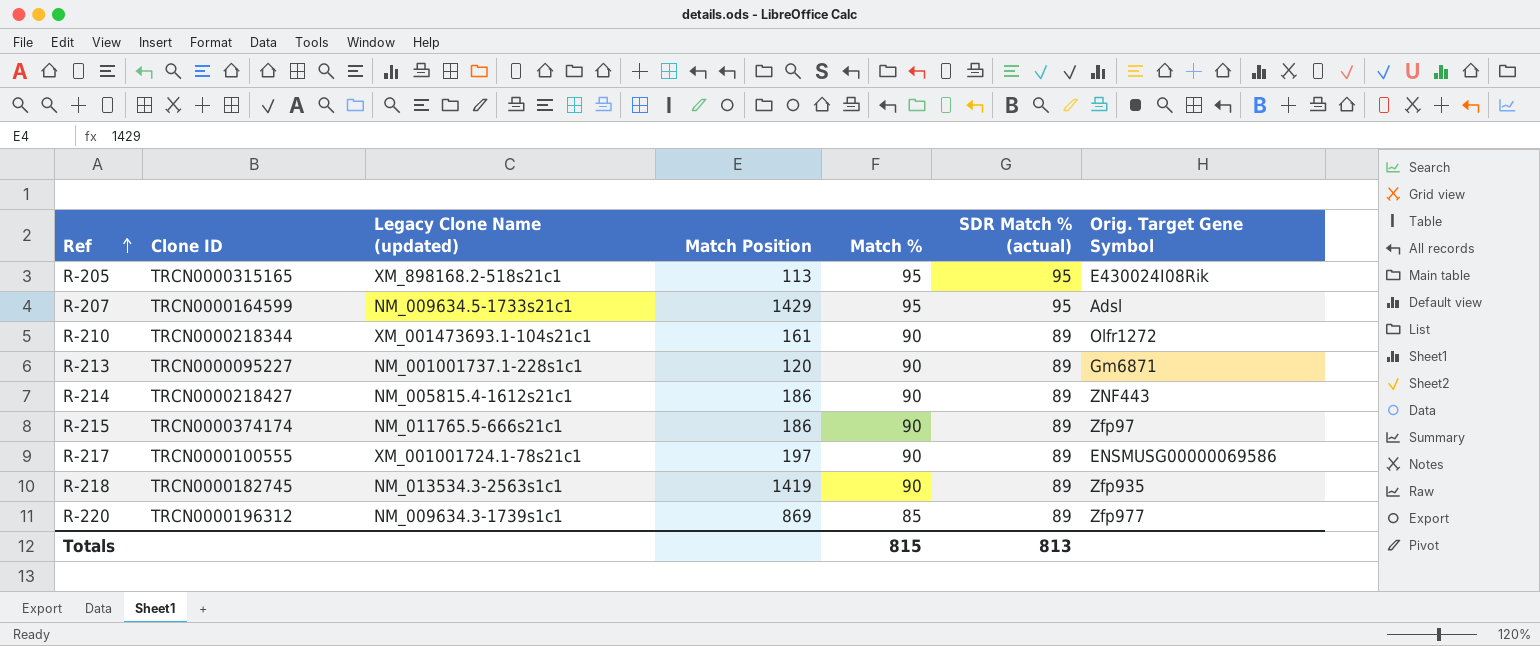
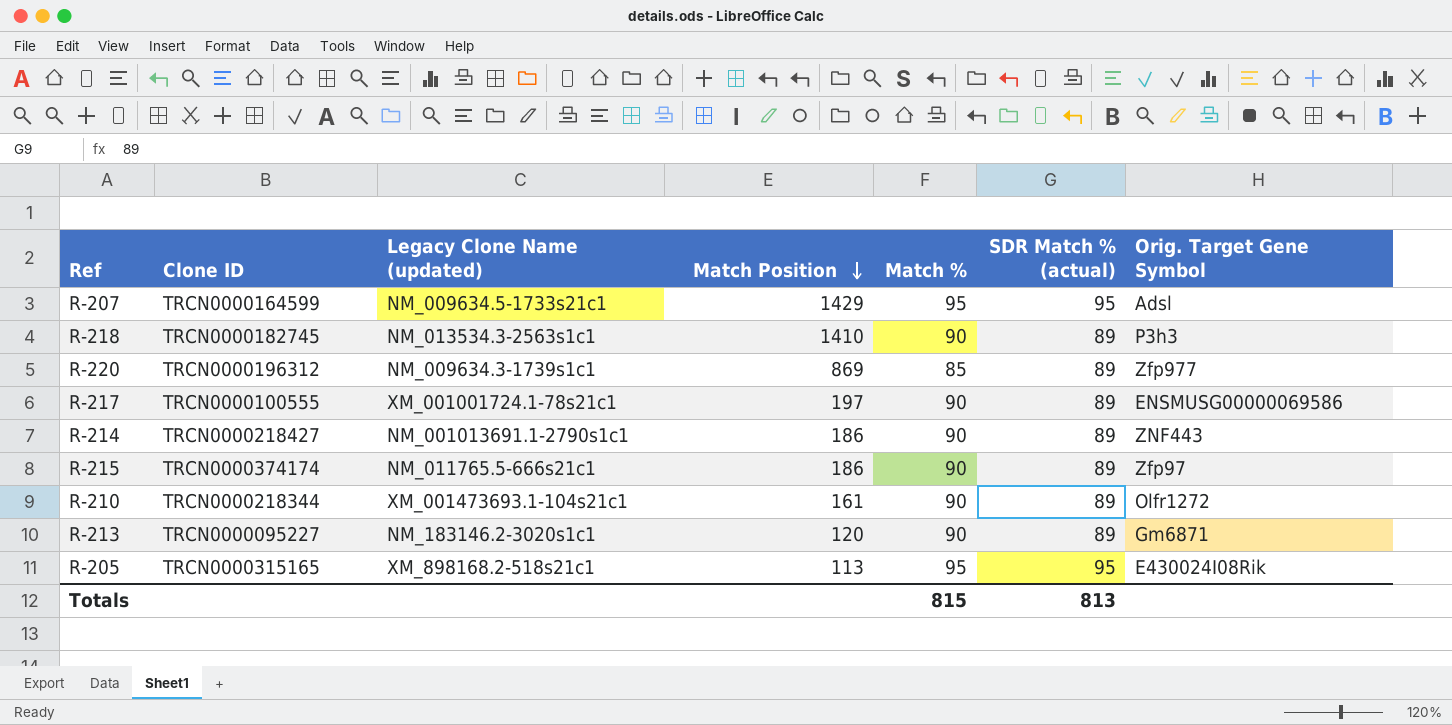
row order: Ref ascending -> Match Position descending
R-218 | Match Position: 1419 -> 1410
R-218 | Orig. Target Gene Symbol: Zfp935 -> P3h3
R-214 | Legacy Clone Name (updated): NM_005815.4-1612s21c1 -> NM_001013691.1-2790s1c1
R-213 | Legacy Clone Name (updated): NM_001001737.1-228s1c1 -> NM_183146.2-3020s1c1

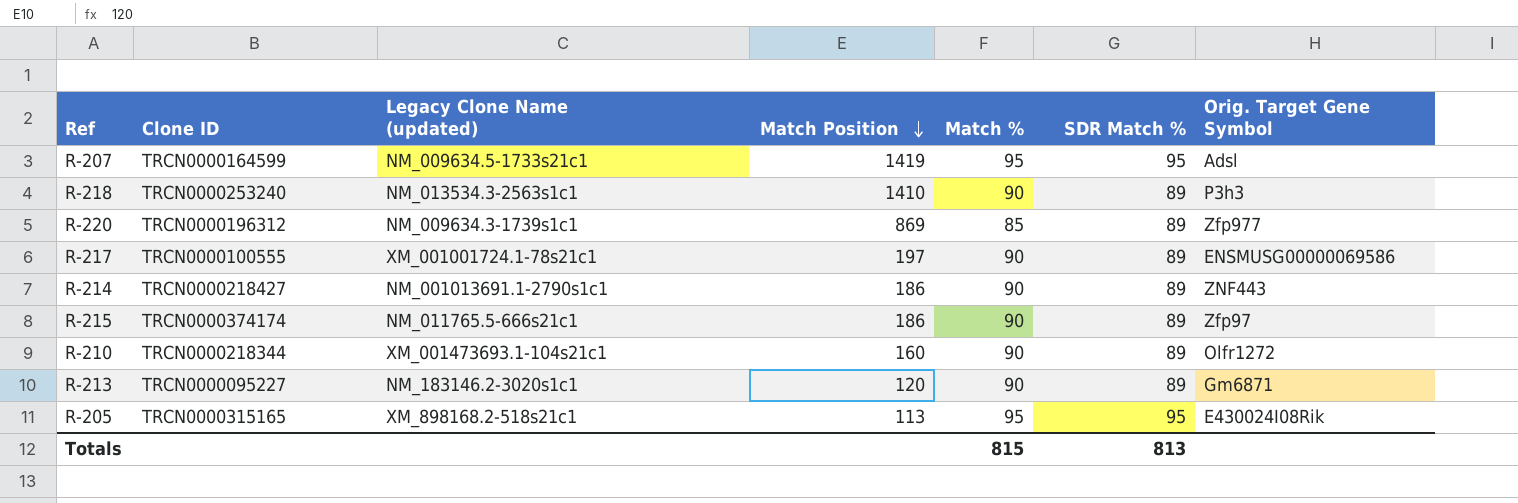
column name: SDR Match % (actual) -> SDR Match %
R-207 | Match Position: 1429 -> 1419
R-218 | Clone ID: TRCN0000182745 -> TRCN0000253240
R-210 | Match Position: 161 -> 160

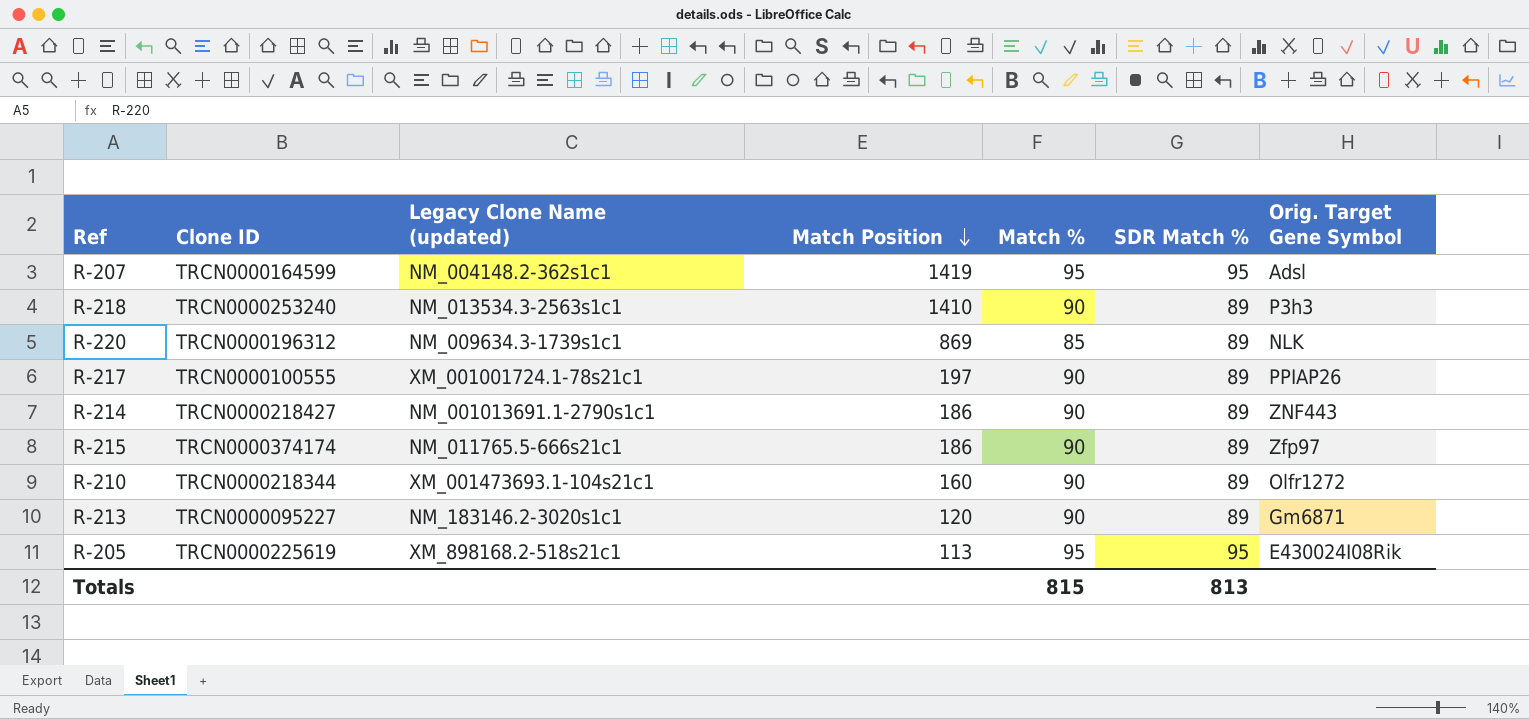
R-207 | Legacy Clone Name (updated): NM_009634.5-1733s21c1 -> NM_004148.2-362s1c1
R-220 | Orig. Target Gene Symbol: Zfp977 -> NLK
R-217 | Orig. Target Gene Symbol: ENSMUSG00000069586 -> PPIAP26
R-205 | Clone ID: TRCN0000315165 -> TRCN0000225619

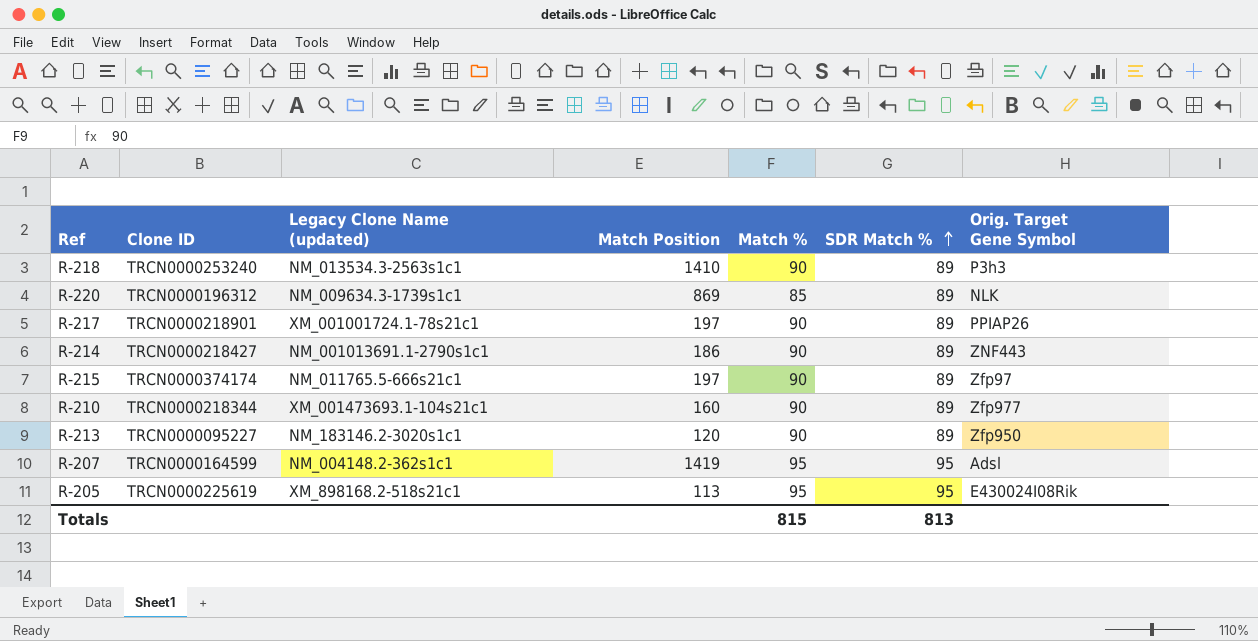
row order: Match Position descending -> SDR Match % ascending
R-217 | Clone ID: TRCN0000100555 -> TRCN0000218901
R-215 | Match Position: 186 -> 197
R-210 | Orig. Target Gene Symbol: Olfr1272 -> Zfp977
R-213 | Orig. Target Gene Symbol: Gm6871 -> Zfp950

